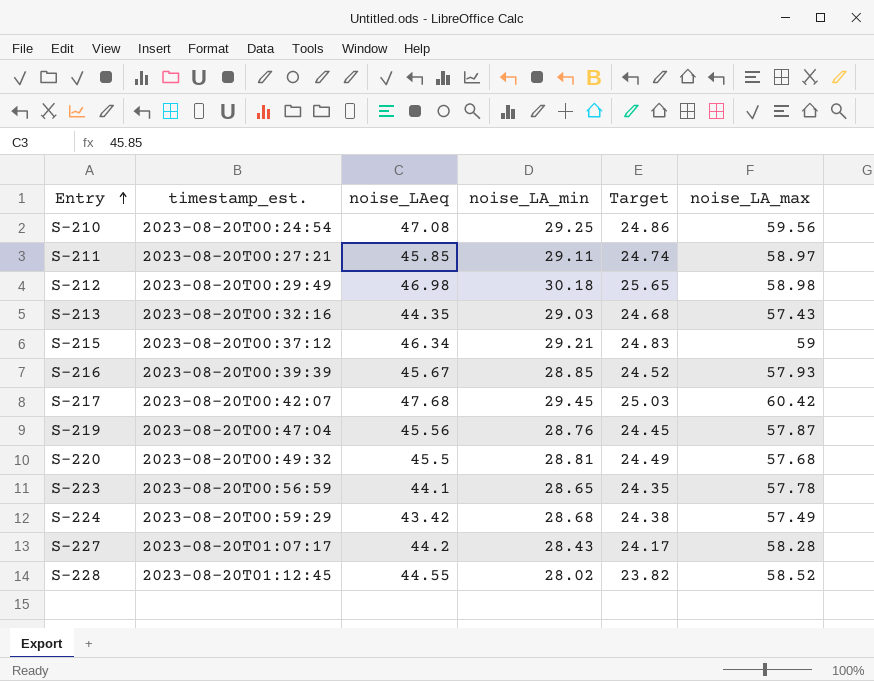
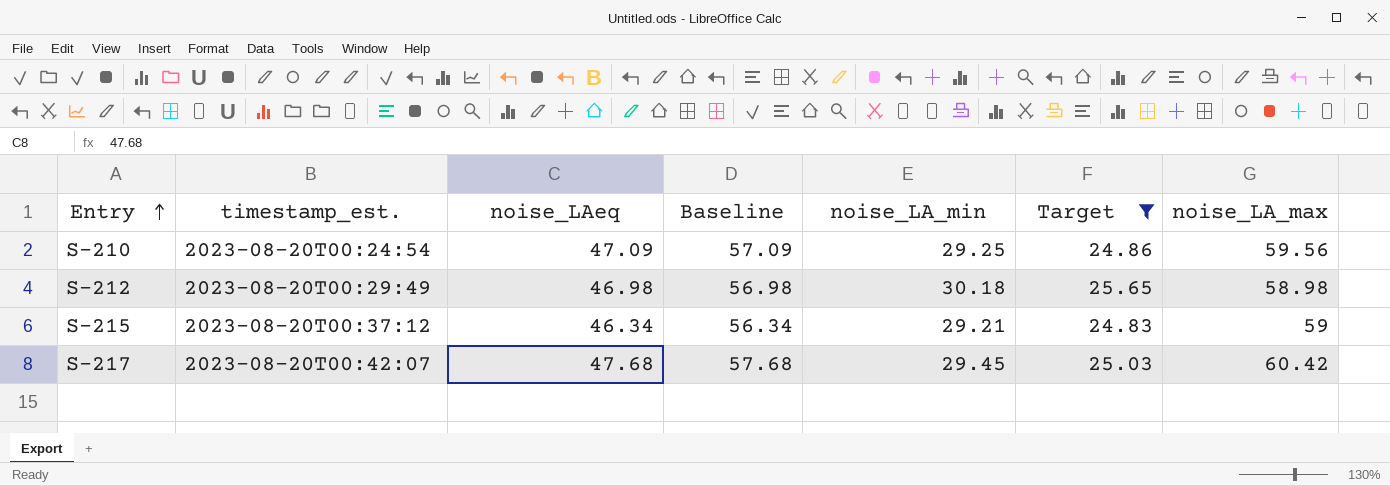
filter: none -> Target >= 24.83
column Baseline | formula: none -> [noise_LAeq] + 10
S-210 | noise_LAeq: 47.08 -> 47.09

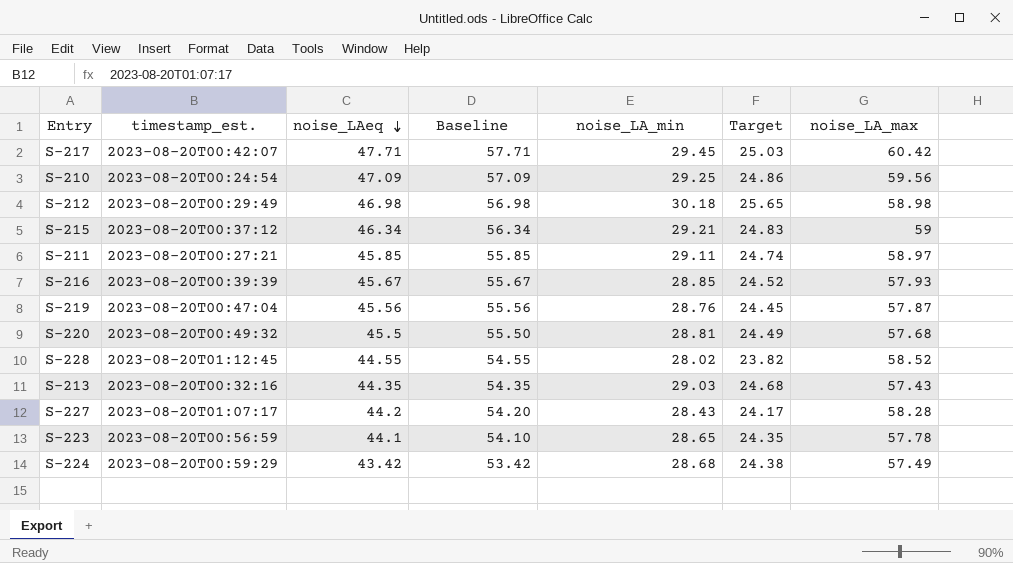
filter: Target >= 24.83 -> none
row order: Entry ascending -> noise_LAeq descending
S-217 | noise_LAeq: 47.68 -> 47.71
S-217 | Baseline: 57.68 -> 57.71

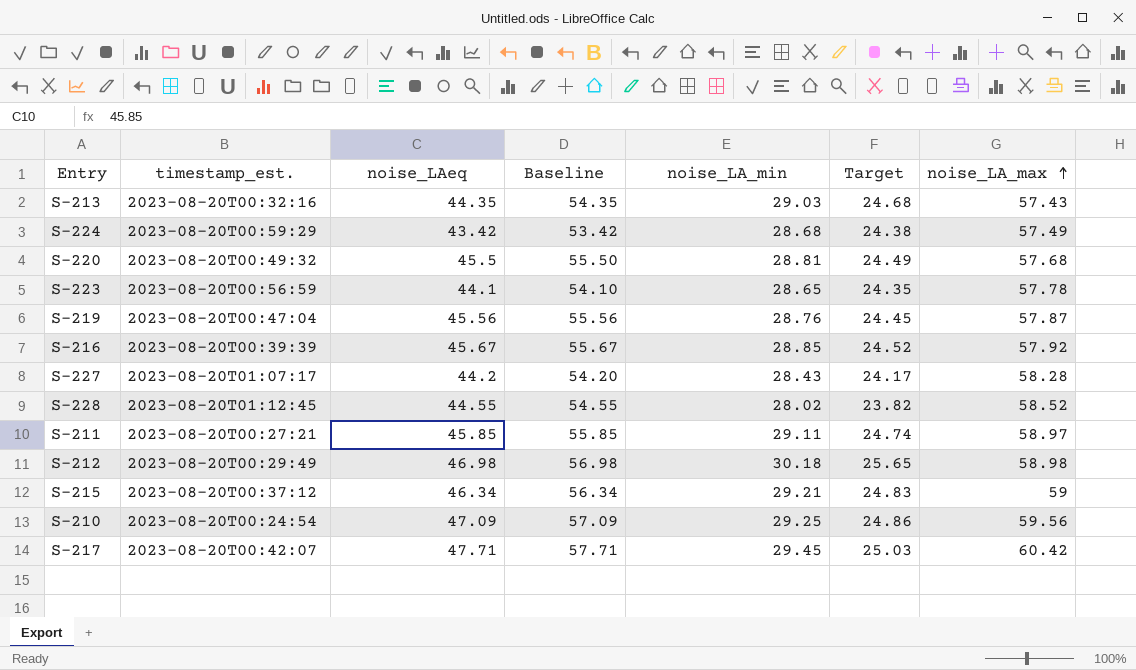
row order: noise_LAeq descending -> noise_LA_max ascending
S-216 | noise_LA_max: 57.93 -> 57.92

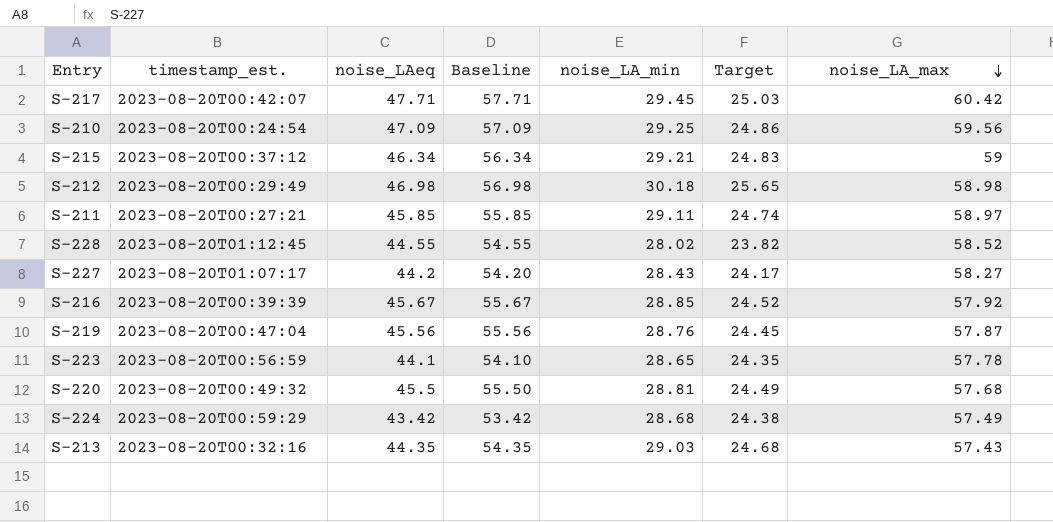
row order: noise_LA_max ascending -> noise_LA_max descending
S-227 | noise_LA_max: 58.28 -> 58.27

